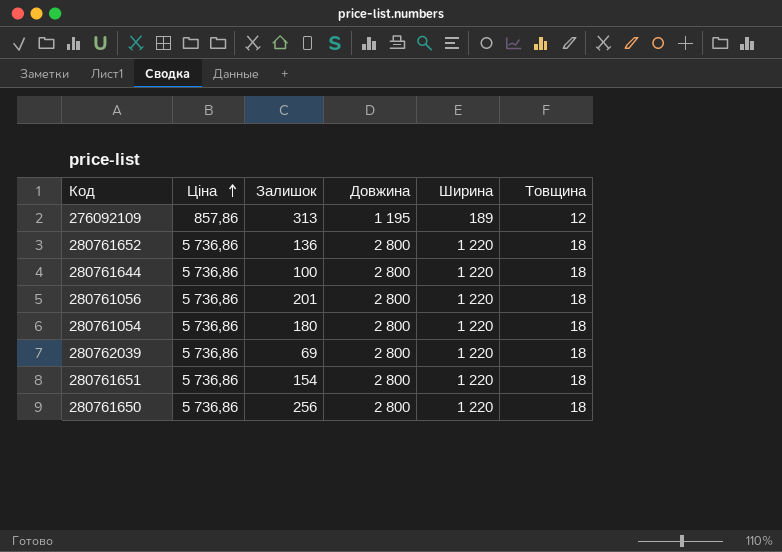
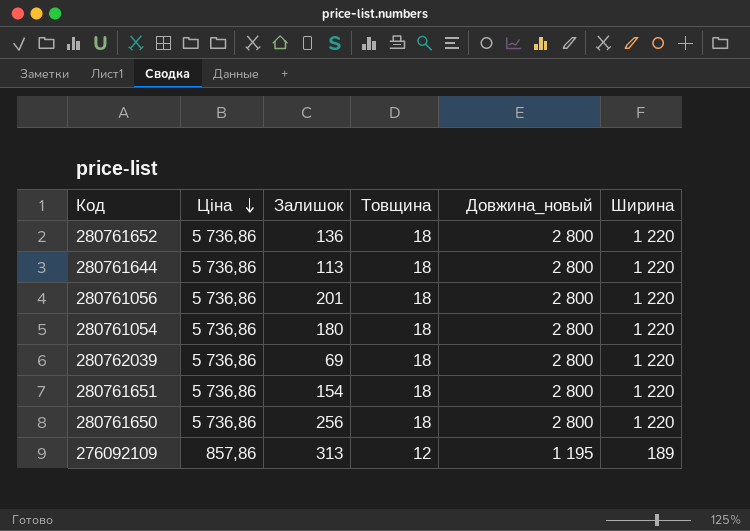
row order: Ціна ascending -> Ціна descending
column Товщина | position: 6 -> 4
column name: Довжина -> Довжина_новый
280761644 | Залишок: 100 -> 113

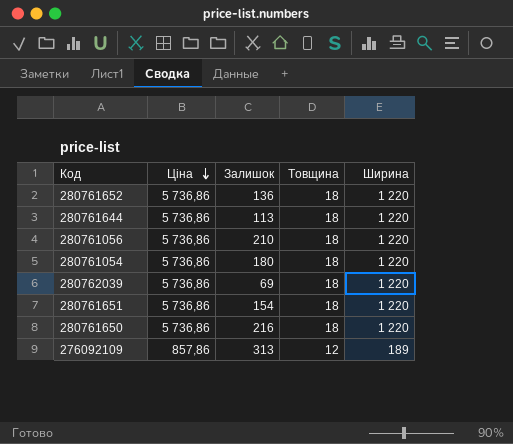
column Довжина_новый | position: 5 -> none
280761056 | Залишок: 201 -> 210
280761650 | Залишок: 256 -> 216

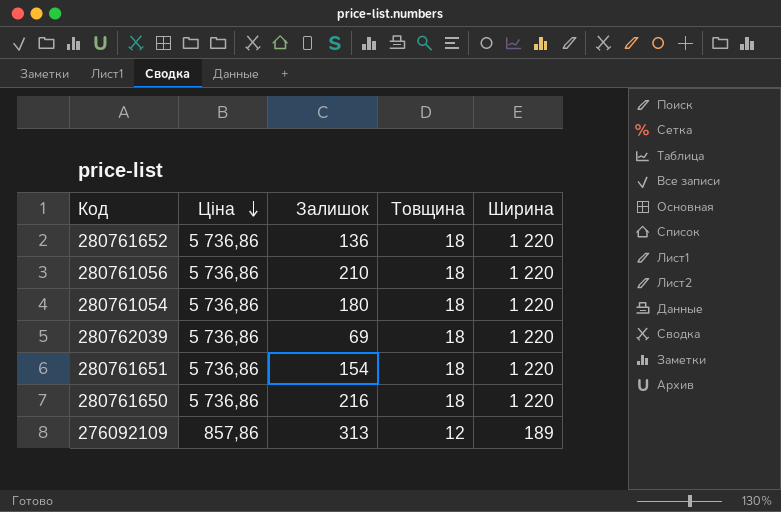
row 280761644: 5 736,86 | 113 | 18 | 1 220 -> none

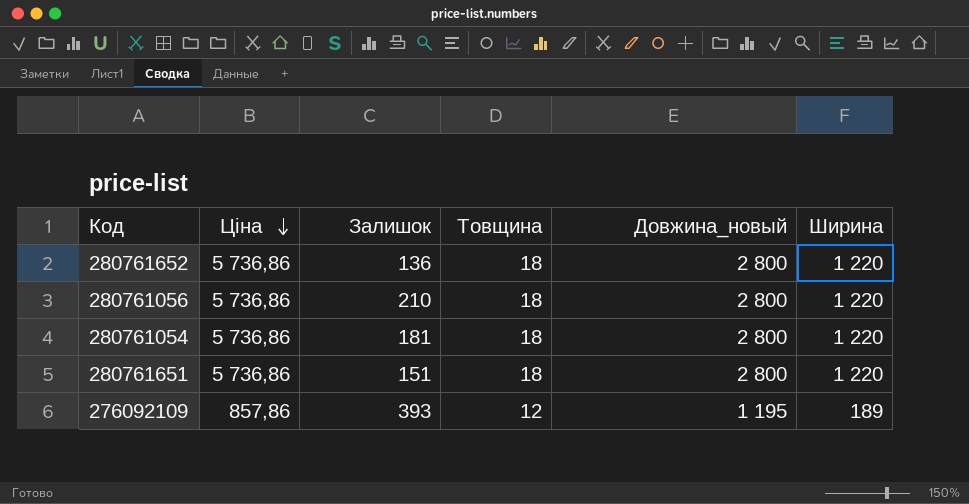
column Довжина_новый | position: none -> 5
row 280762039: 5 736,86 | 69 | 18 | 1 220 -> none
row 280761650: 5 736,86 | 216 | 18 | 1 220 -> none
280761054 | Залишок: 180 -> 181
280761651 | Залишок: 154 -> 151
276092109 | Залишок: 313 -> 393

